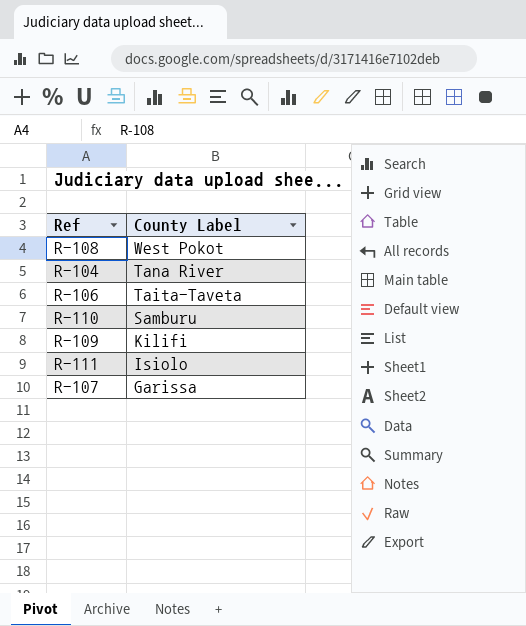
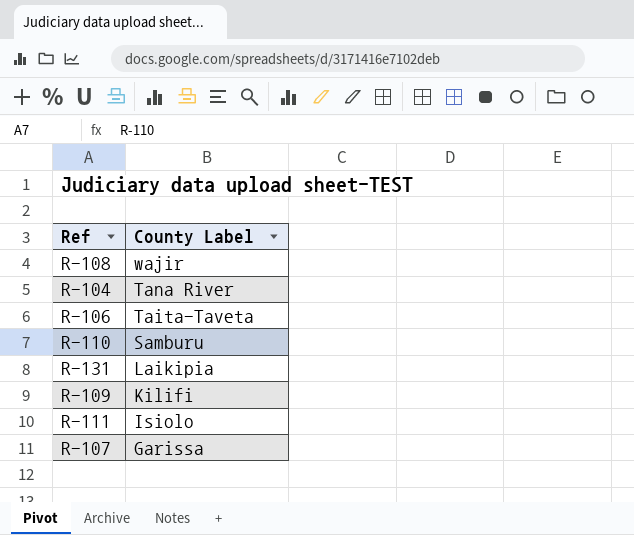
R-108 | County Label: West Pokot -> wajir
row R-131: none -> Laikipia

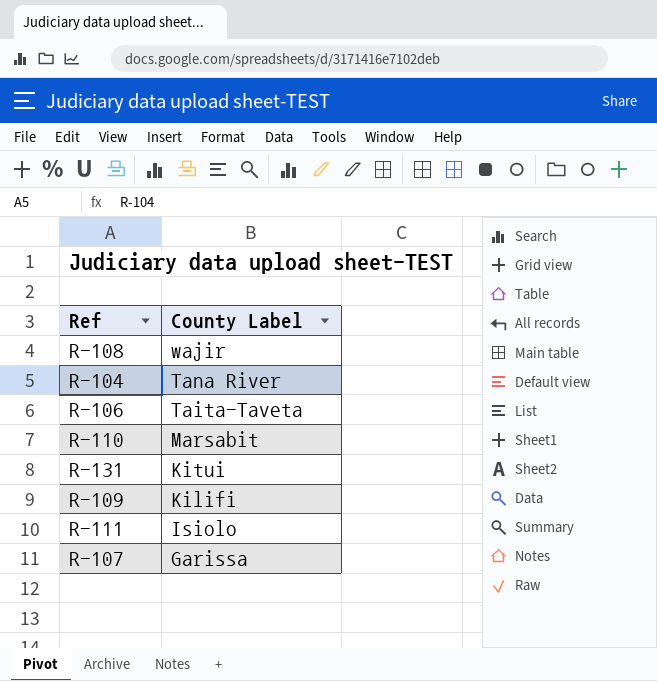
R-110 | County Label: Samburu -> Marsabit
R-131 | County Label: Laikipia -> Kitui

